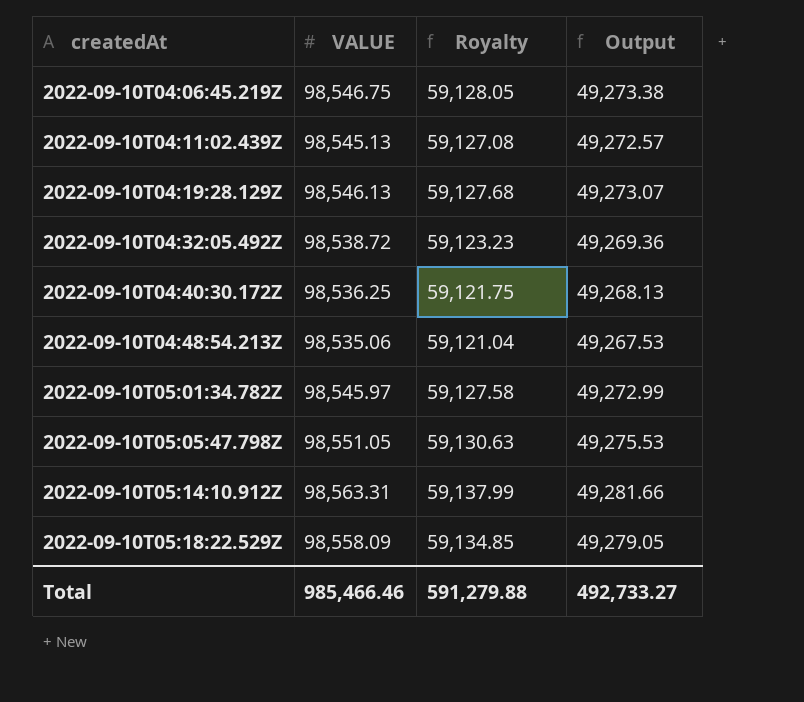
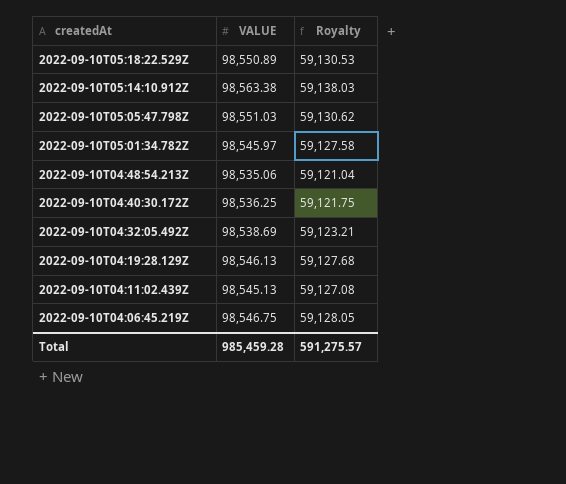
row order: createdAt ascending -> createdAt descending
column Output | formula: [VALUE] * 0.5 -> none
2022-09-10T05:18:22.529Z | VALUE: 98,558.09 -> 98,550.89
2022-09-10T05:18:22.529Z | Royalty: 59,134.85 -> 59,130.53
2022-09-10T05:14:10.912Z | VALUE: 98,563.31 -> 98,563.38
2022-09-10T05:14:10.912Z | Royalty: 59,137.99 -> 59,138.03
2022-09-10T05:05:47.798Z | VALUE: 98,551.05 -> 98,551.03
2022-09-10T05:05:47.798Z | Royalty: 59,130.63 -> 59,130.62
2022-09-10T04:32:05.492Z | VALUE: 98,538.72 -> 98,538.69
2022-09-10T04:32:05.492Z | Royalty: 59,123.23 -> 59,123.21
Total | VALUE: 985,466.46 -> 985,459.28
Total | Royalty: 591,279.88 -> 591,275.57

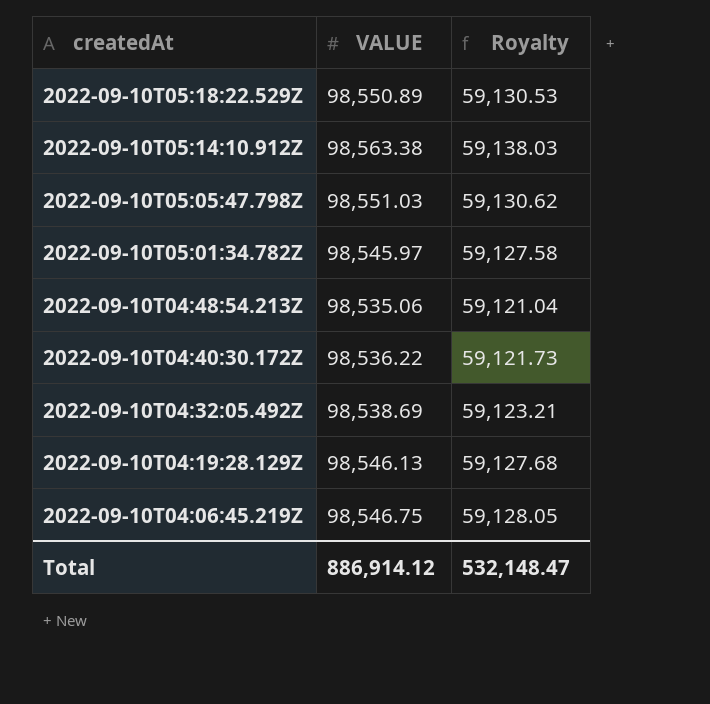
row 2022-09-10T04:11:02.439Z: 98,545.13 | 59,127.08 -> none
2022-09-10T04:40:30.172Z | VALUE: 98,536.25 -> 98,536.22
2022-09-10T04:40:30.172Z | Royalty: 59,121.75 -> 59,121.73
Total | VALUE: 985,459.28 -> 886,914.12
Total | Royalty: 591,275.57 -> 532,148.47

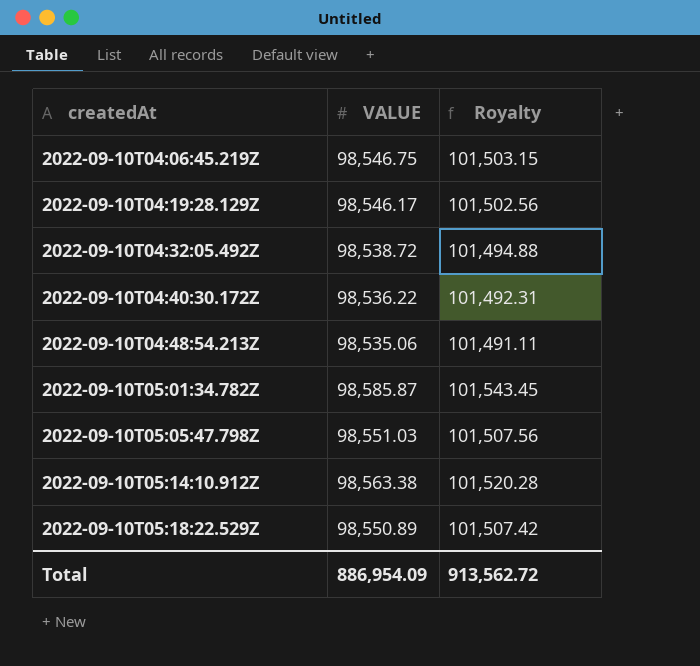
row order: createdAt descending -> createdAt ascending
column Royalty | formula: [VALUE] * 0.6 -> [VALUE] * 1.03
2022-09-10T04:19:28.129Z | VALUE: 98,546.13 -> 98,546.17
2022-09-10T04:32:05.492Z | VALUE: 98,538.69 -> 98,538.72
2022-09-10T05:01:34.782Z | VALUE: 98,545.97 -> 98,585.87
Total | VALUE: 886,914.12 -> 886,954.09
Total | Royalty: 532,148.47 -> 913,562.72

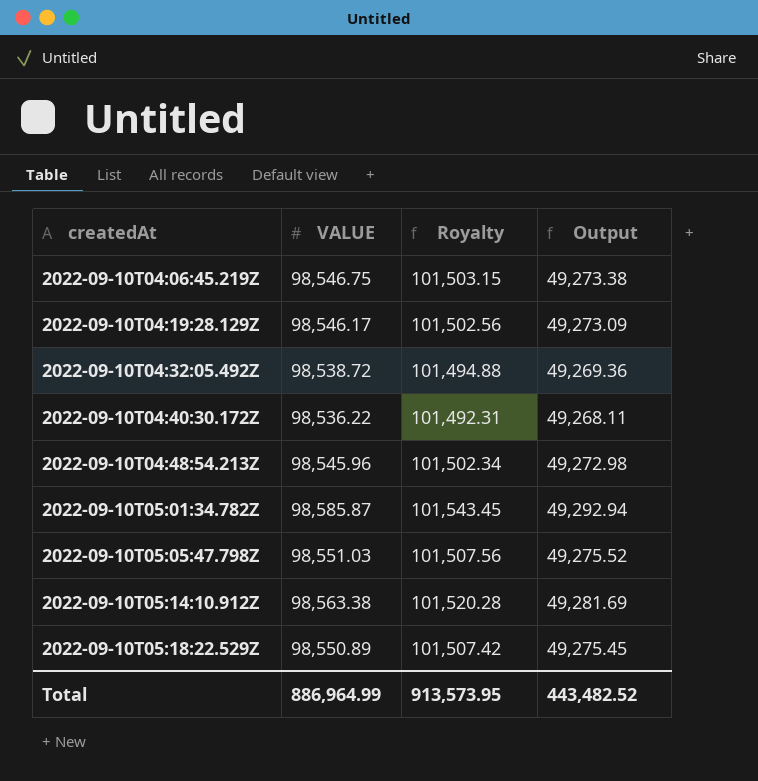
column Output | formula: none -> [VALUE] * 0.5
2022-09-10T04:48:54.213Z | VALUE: 98,535.06 -> 98,545.96
2022-09-10T04:48:54.213Z | Royalty: 101,491.11 -> 101,502.34
Total | VALUE: 886,954.09 -> 886,964.99
Total | Royalty: 913,562.72 -> 913,573.95

